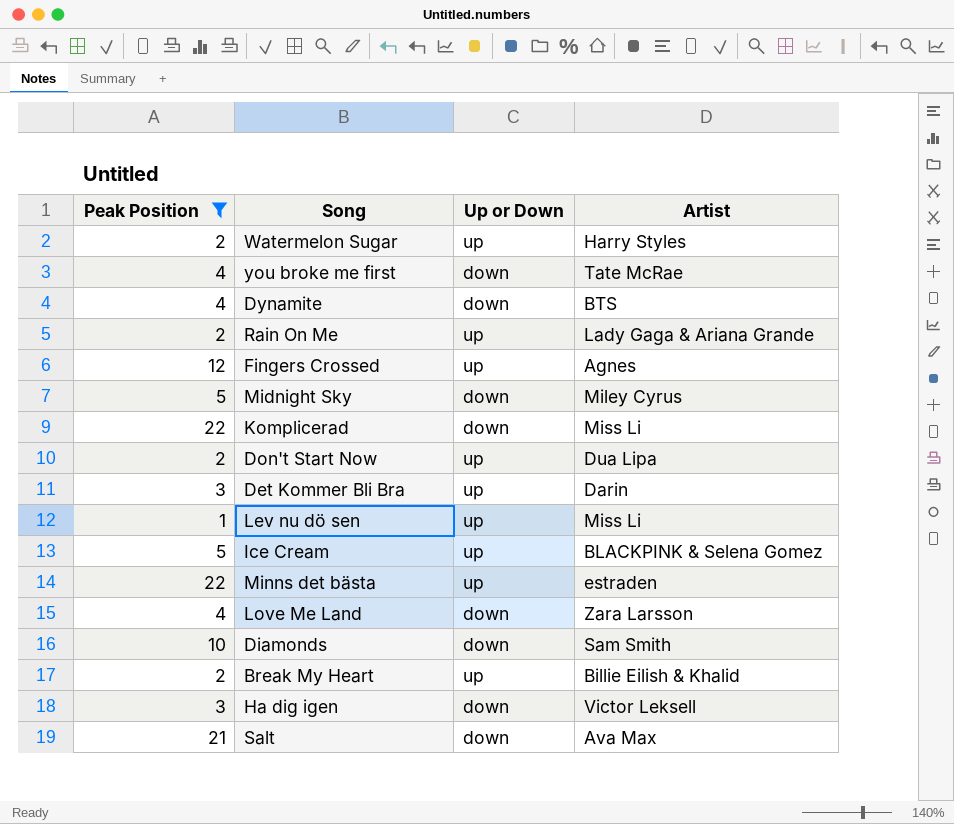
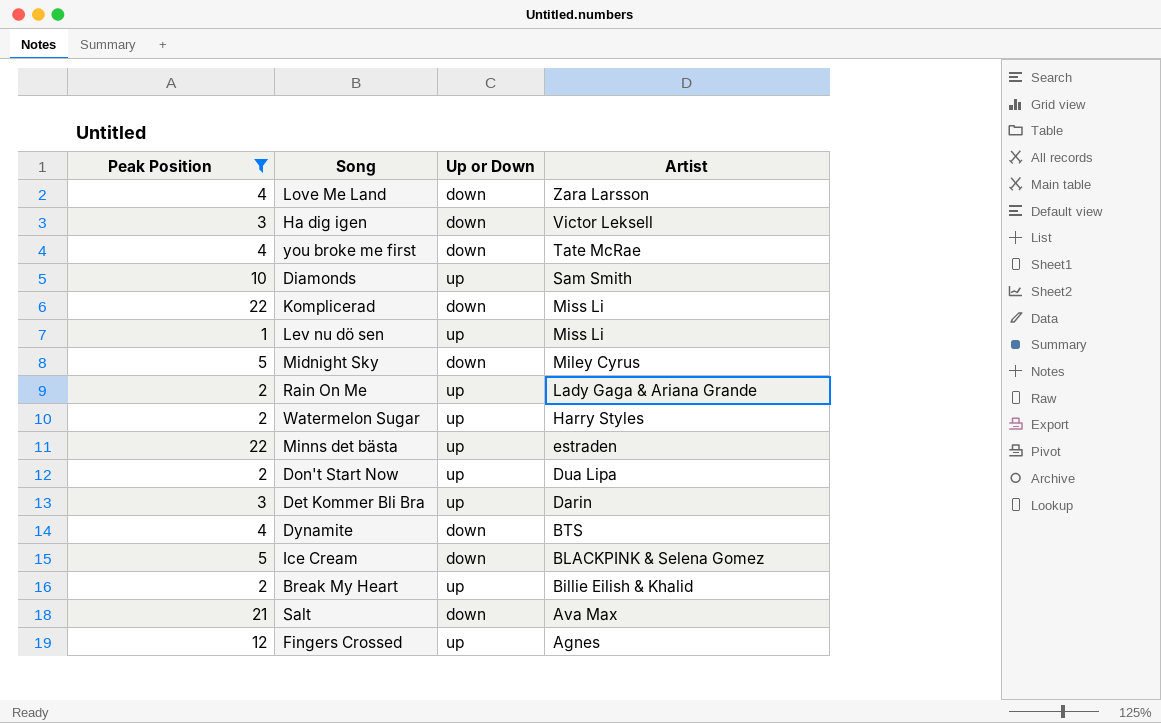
row order: none -> Artist descending
Diamonds | Up or Down: down -> up
Ice Cream | Up or Down: up -> down

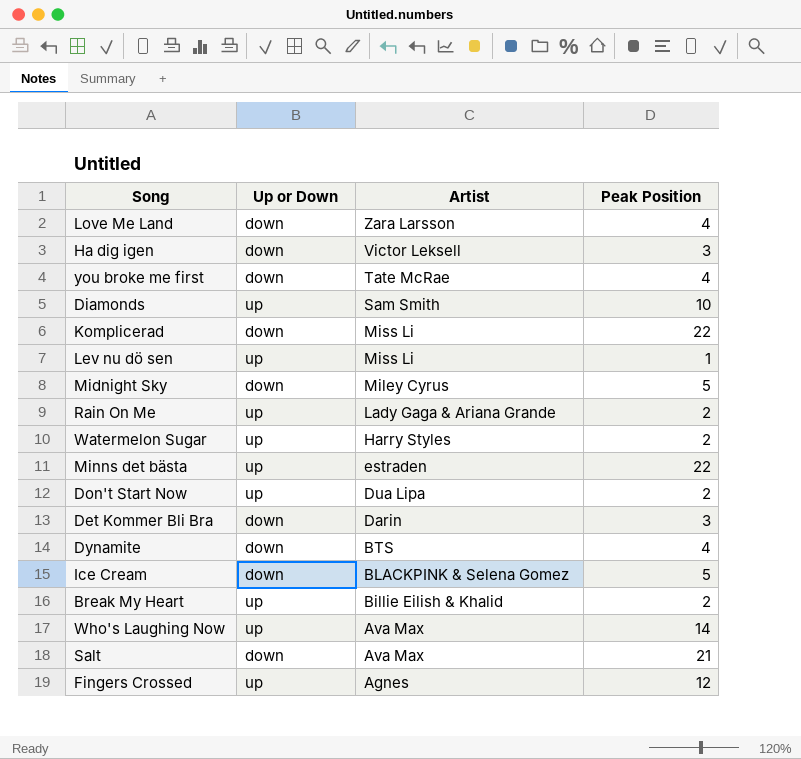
filter: Peak Position != 14 -> none
column Peak Position | position: 1 -> 4
Det Kommer Bli Bra | Up or Down: up -> down

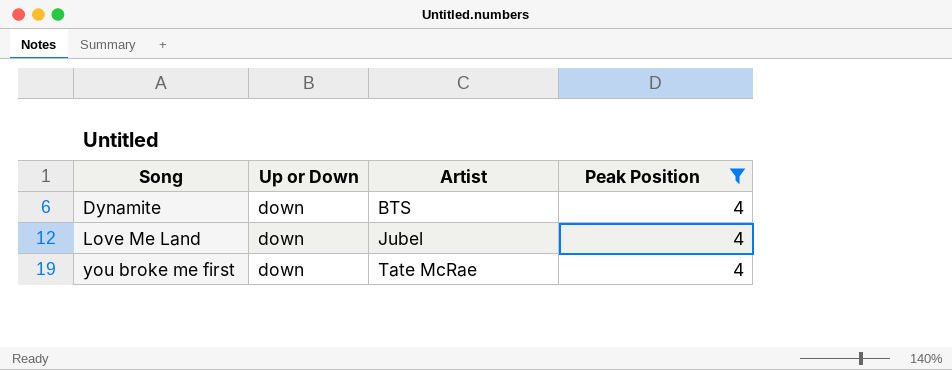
filter: none -> Peak Position = 4
row order: Artist descending -> Song ascending
Love Me Land | Artist: Zara Larsson -> Jubel

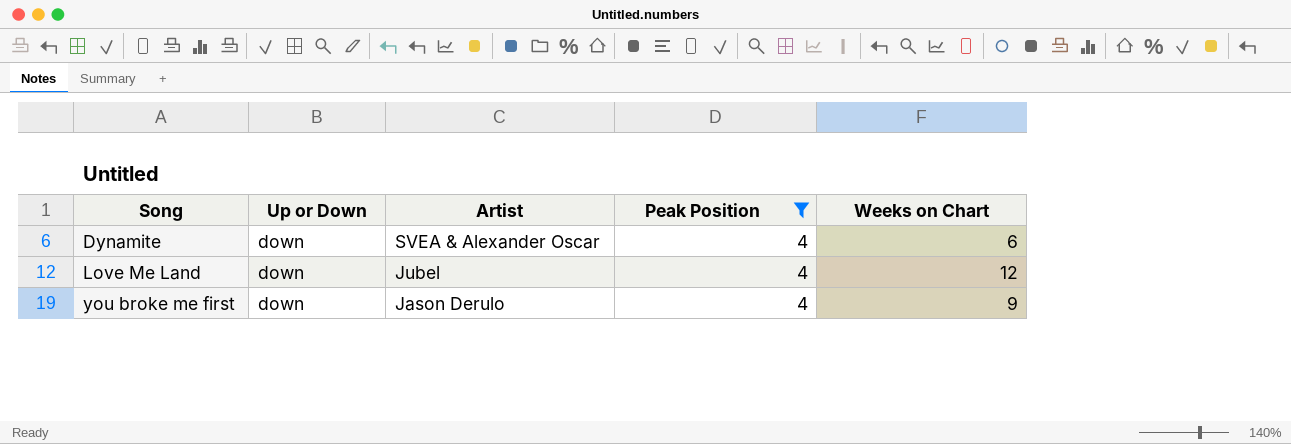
column Weeks on Chart | position: none -> 5
Dynamite | Artist: BTS -> SVEA & Alexander Oscar
you broke me first | Artist: Tate McRae -> Jason Derulo

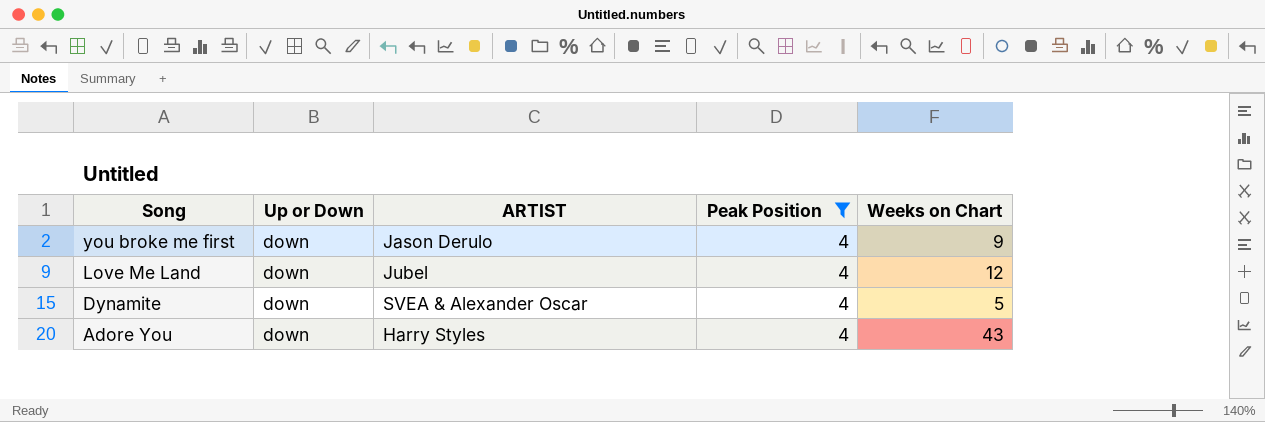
row order: Song ascending -> Song descending
column name: Artist -> ARTIST
Dynamite | Weeks on Chart: 6 -> 5
row Adore You: none -> down | Harry Styles | 4 | 43

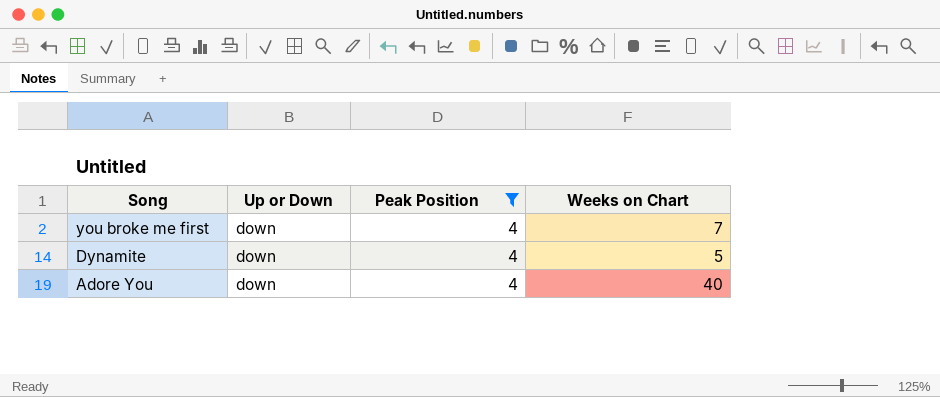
column ARTIST | position: 3 -> none
row Love Me Land: down | Jubel | 4 | 12 -> none
you broke me first | Weeks on Chart: 9 -> 7
Adore You | Weeks on Chart: 43 -> 40

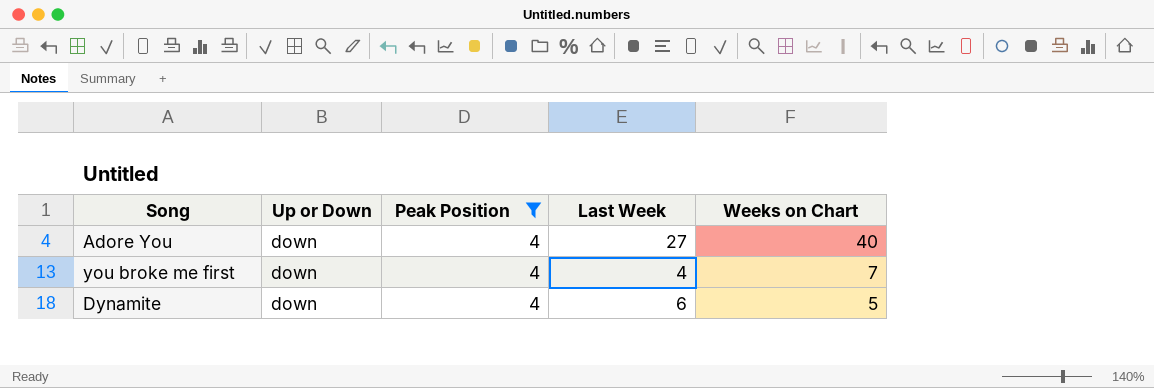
row order: Song descending -> Weeks on Chart descending
column Last Week | position: none -> 4

